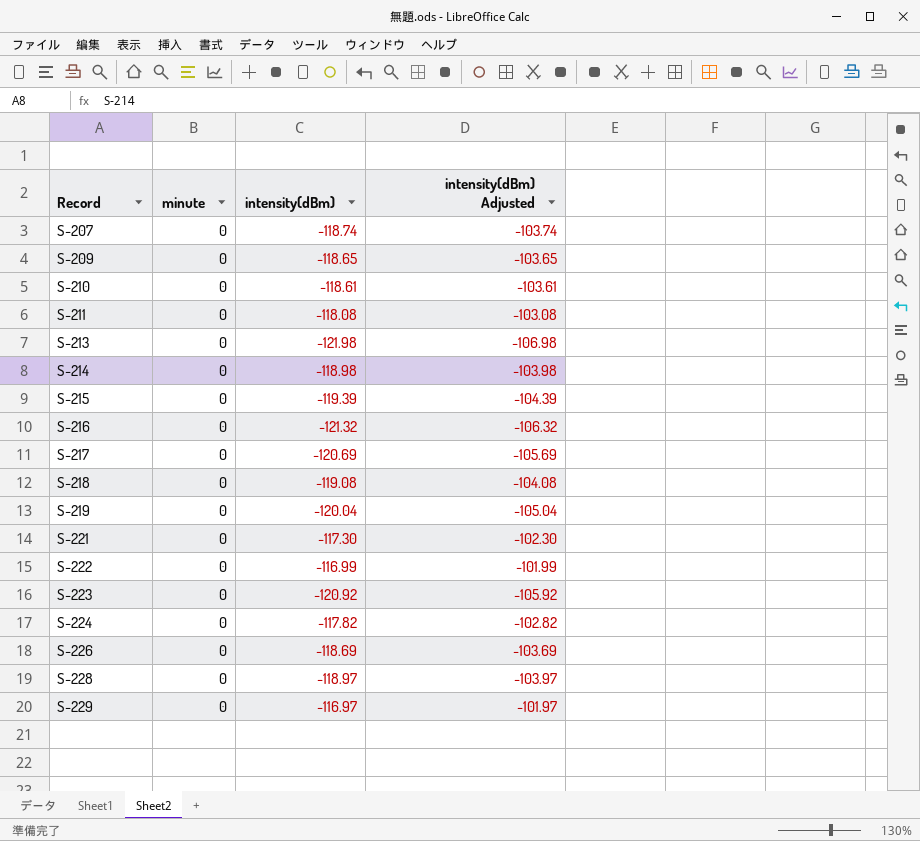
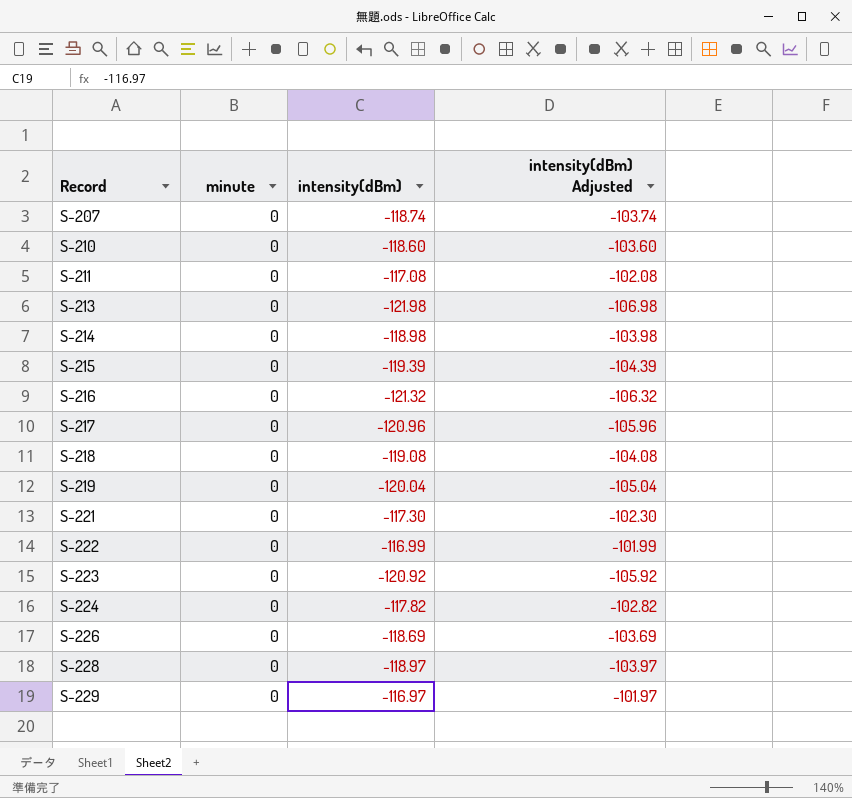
row S-209: 0 | -118.65 | -103.65 -> none
S-210 | intensity(dBm): -118.61 -> -118.60
S-210 | intensity(dBm) Adjusted: -103.61 -> -103.60
S-211 | intensity(dBm): -118.08 -> -117.08
S-211 | intensity(dBm) Adjusted: -103.08 -> -102.08
S-217 | intensity(dBm): -120.69 -> -120.96
S-217 | intensity(dBm) Adjusted: -105.69 -> -105.96

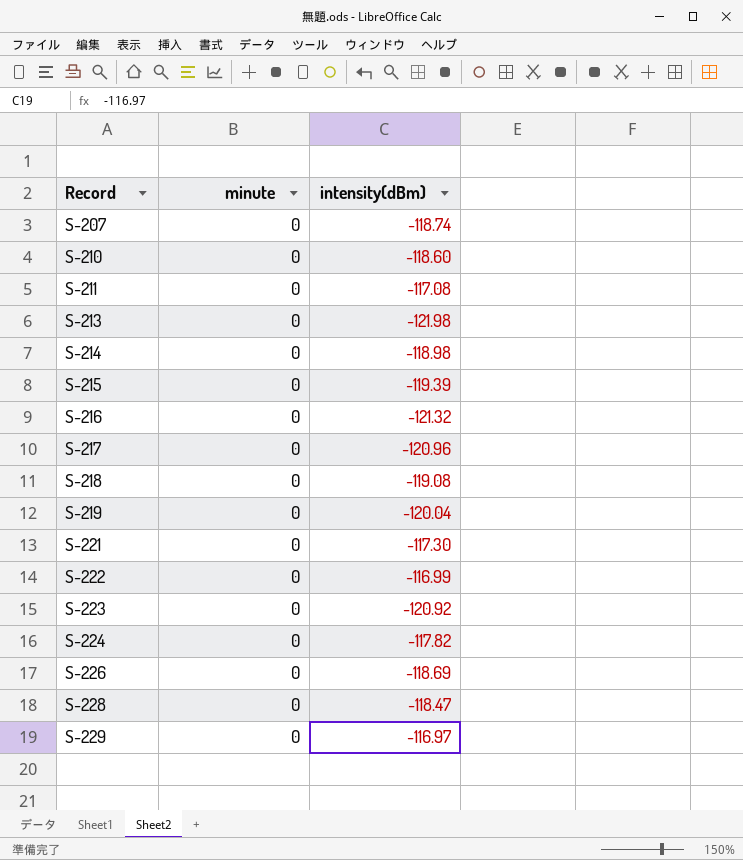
column intensity(dBm) Adjusted | formula: [intensity(dBm)] + 15 -> none
S-228 | intensity(dBm): -118.97 -> -118.47

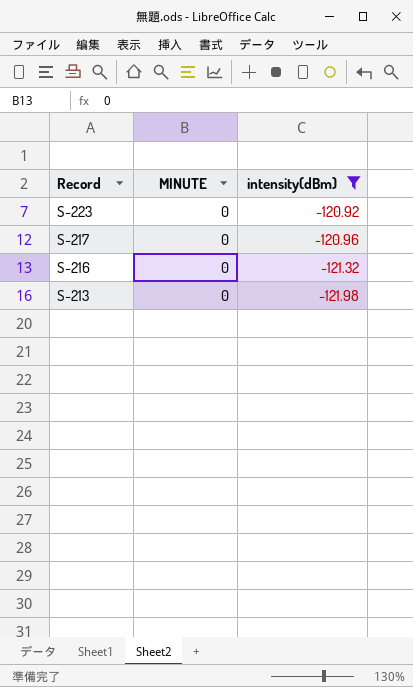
filter: none -> intensity(dBm) <= -120.92
row order: Record ascending -> Record descending
column name: minute -> MINUTE

